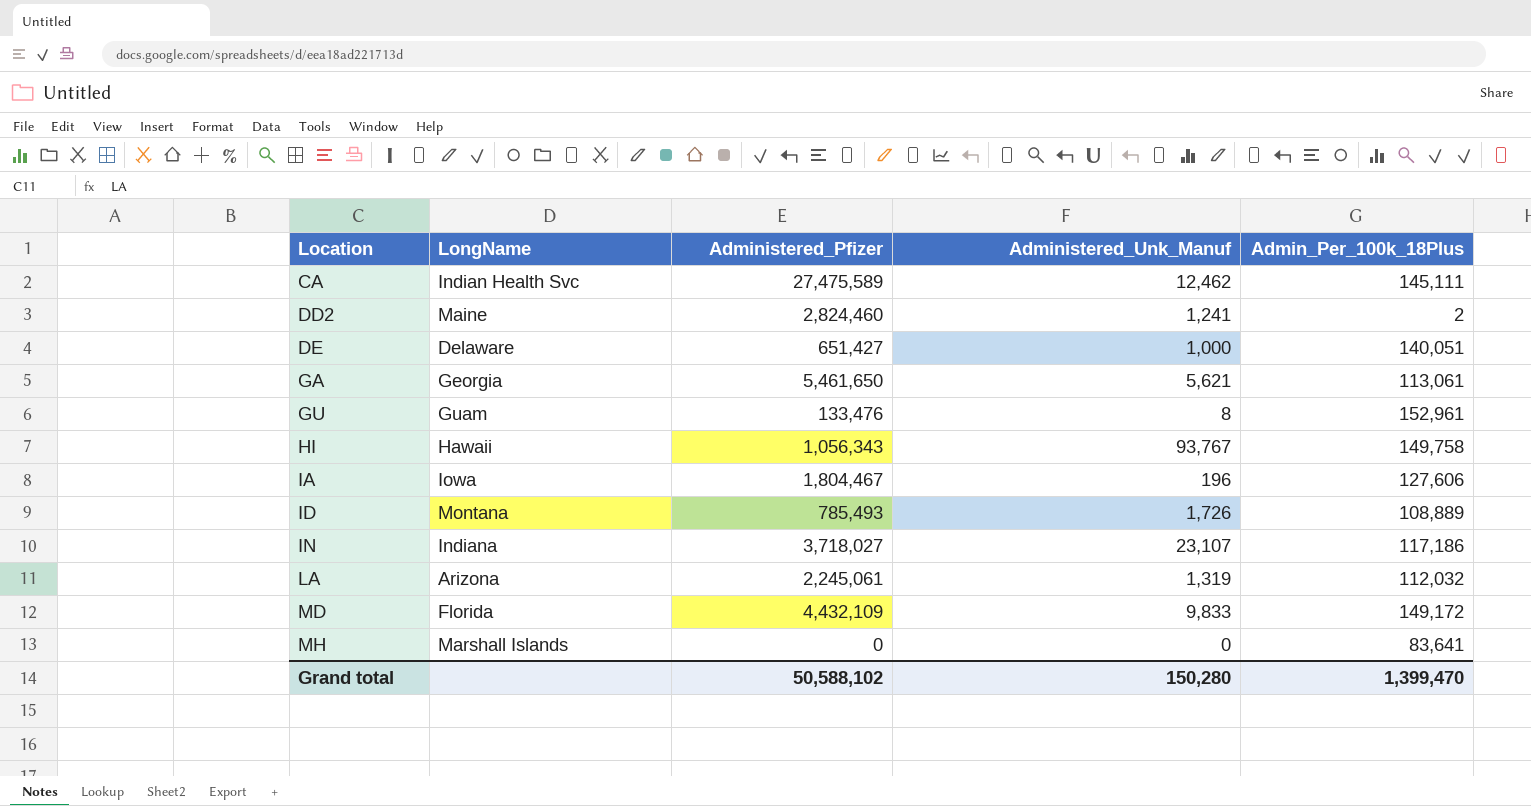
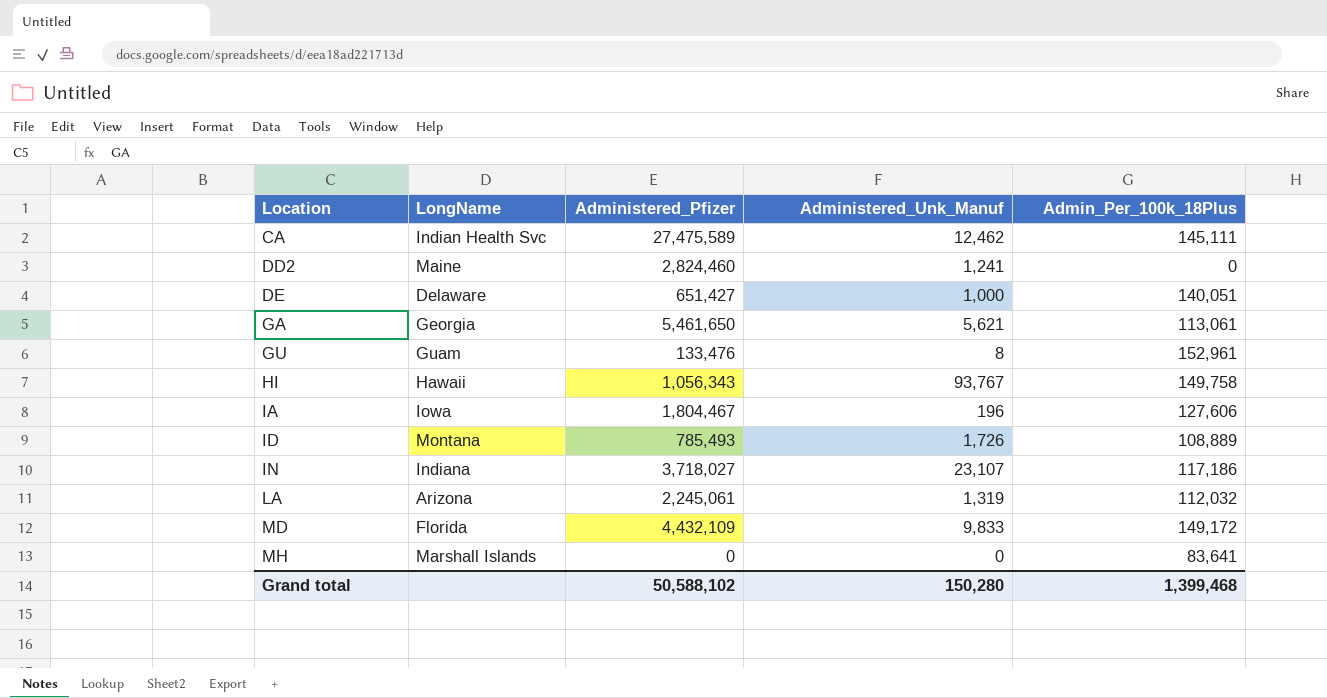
DD2 | Admin_Per_100k_18Plus: 2 -> 0
Grand total | Admin_Per_100k_18Plus: 1,399,470 -> 1,399,468

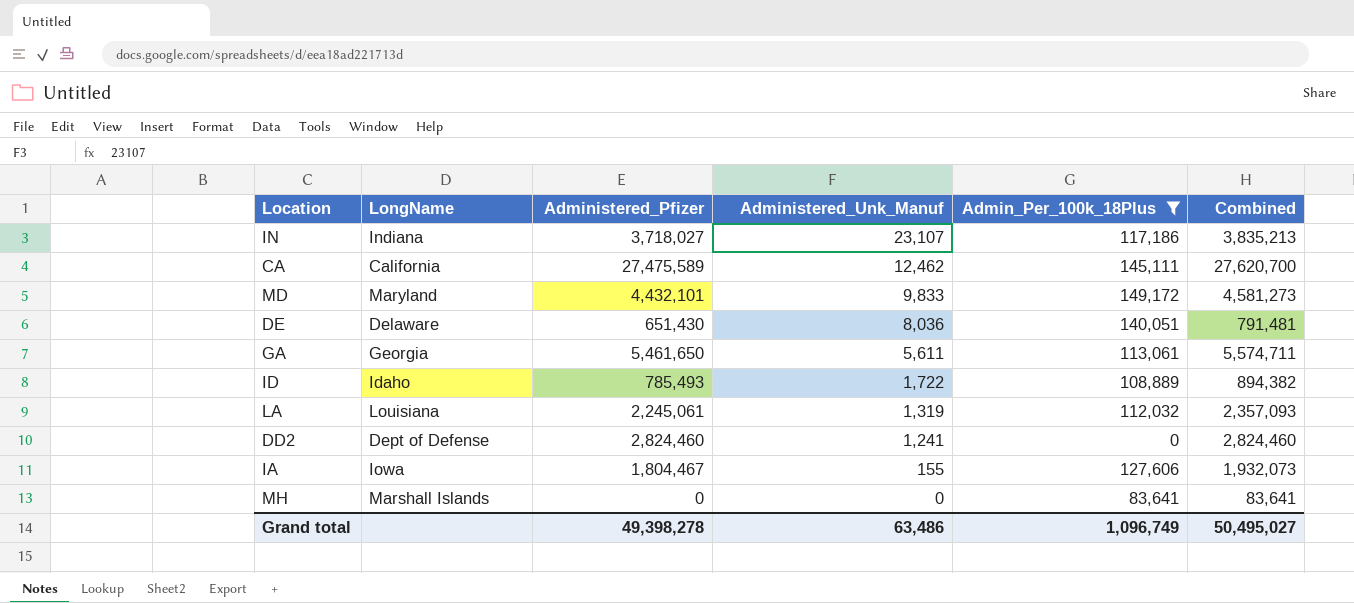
filter: none -> Admin_Per_100k_18Plus <= 149,172
row order: Location ascending -> Administered_Unk_Manuf descending
column Combined | formula: none -> [Administered_Pfizer] + [Admin_Per_100k_18Plus]
CA | LongName: Indian Health Svc -> California
MD | LongName: Florida -> Maryland
MD | Administered_Pfizer: 4,432,109 -> 4,432,101
DE | Administered_Pfizer: 651,427 -> 651,430
DE | Administered_Unk_Manuf: 1,000 -> 8,036
GA | Administered_Unk_Manuf: 5,621 -> 5,611
ID | LongName: Montana -> Idaho
ID | Administered_Unk_Manuf: 1,726 -> 1,722
LA | LongName: Arizona -> Louisiana
DD2 | LongName: Maine -> Dept of Defense
IA | Administered_Unk_Manuf: 196 -> 155
Grand total | Administered_Pfizer: 50,588,102 -> 49,398,278
Grand total | Administered_Unk_Manuf: 150,280 -> 63,486
Grand total | Admin_Per_100k_18Plus: 1,399,468 -> 1,096,749

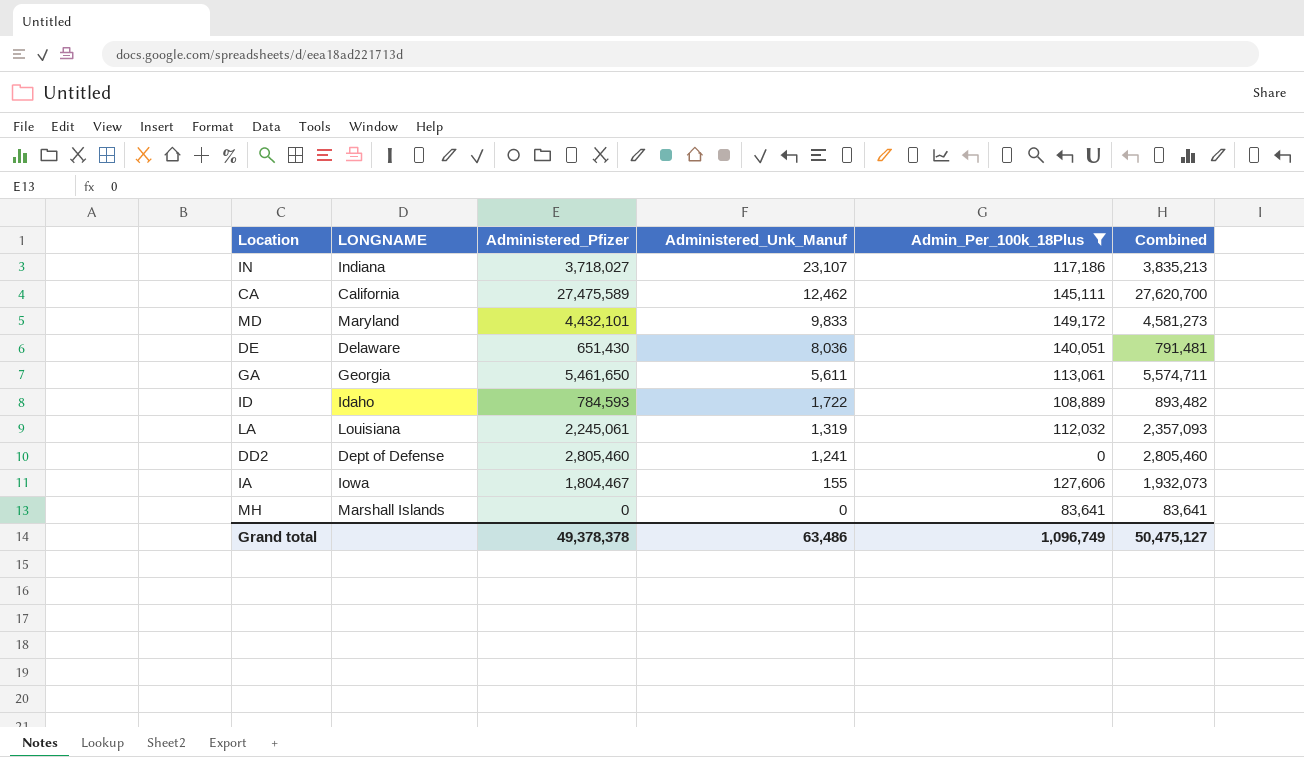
column name: LongName -> LONGNAME
ID | Administered_Pfizer: 785,493 -> 784,593
ID | Combined: 894,382 -> 893,482
DD2 | Administered_Pfizer: 2,824,460 -> 2,805,460
DD2 | Combined: 2,824,460 -> 2,805,460
Grand total | Administered_Pfizer: 49,398,278 -> 49,378,378
Grand total | Combined: 50,495,027 -> 50,475,127

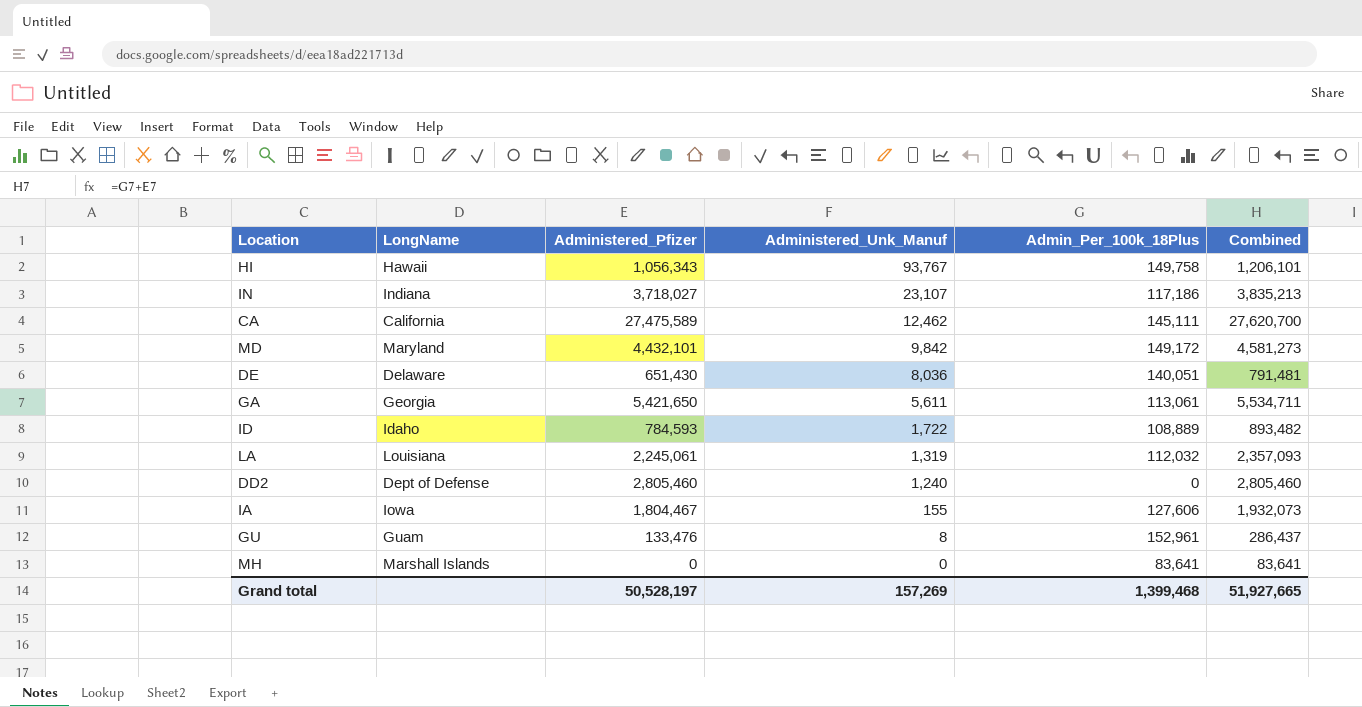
filter: Admin_Per_100k_18Plus <= 149,172 -> none
column name: LONGNAME -> LongName
MD | Administered_Unk_Manuf: 9,833 -> 9,842
GA | Administered_Pfizer: 5,461,650 -> 5,421,650
GA | Combined: 5,574,711 -> 5,534,711
DD2 | Administered_Unk_Manuf: 1,241 -> 1,240
Grand total | Administered_Pfizer: 49,378,378 -> 50,528,197
Grand total | Administered_Unk_Manuf: 63,486 -> 157,269
Grand total | Admin_Per_100k_18Plus: 1,096,749 -> 1,399,468
Grand total | Combined: 50,475,127 -> 51,927,665

